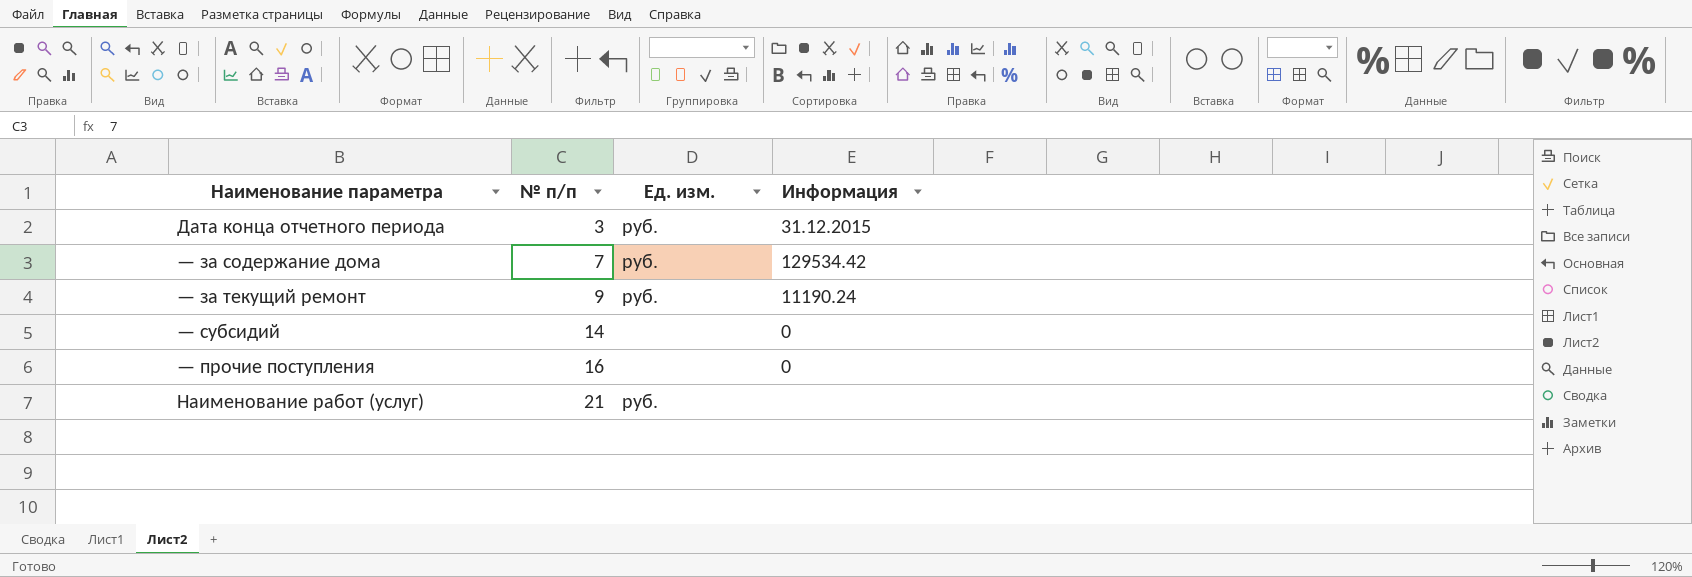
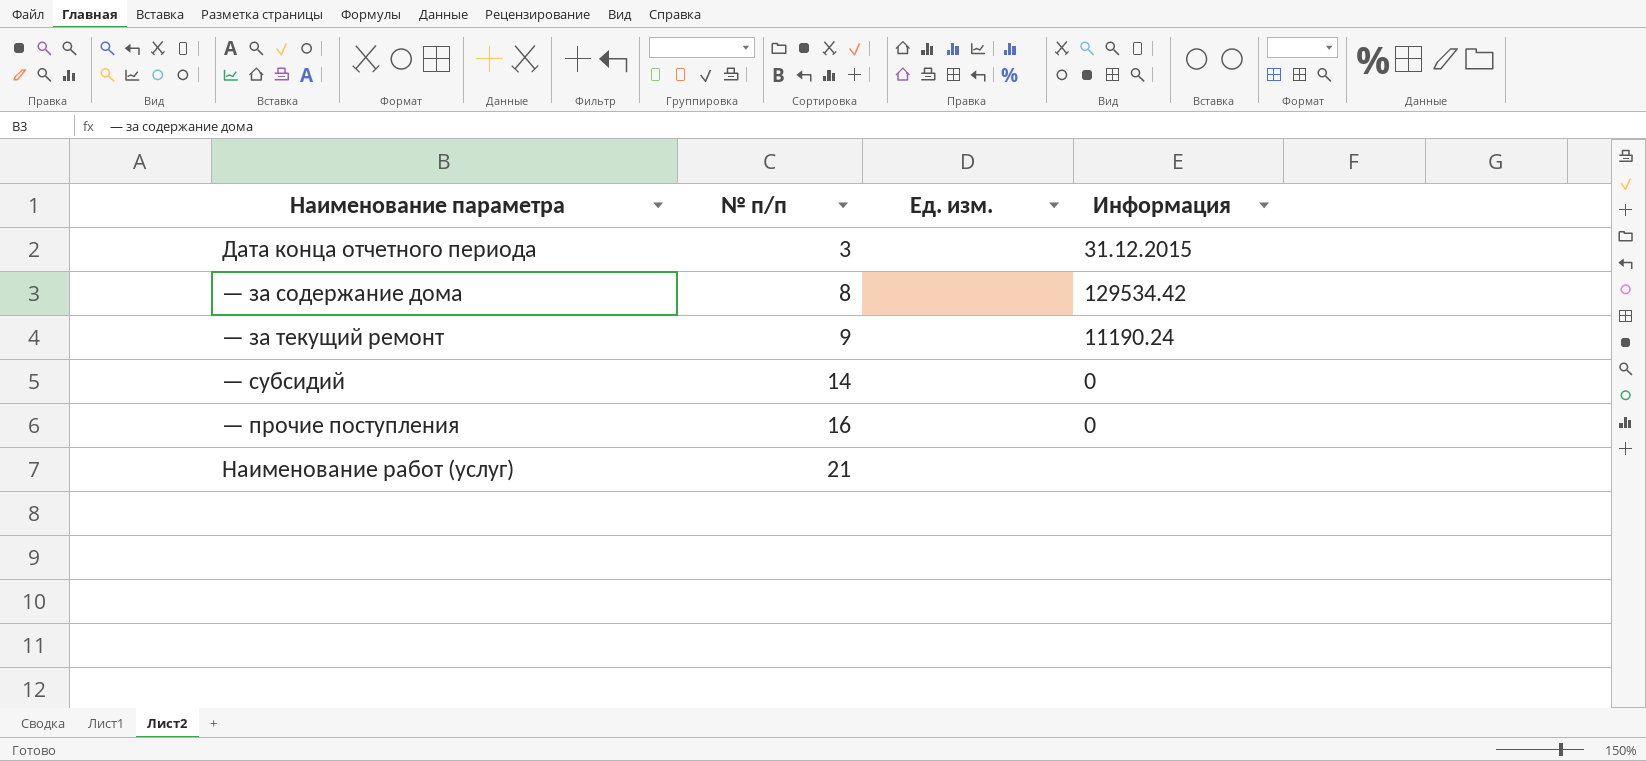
Дата конца отчетного периода | Ед. изм.: руб. -> none
— за содержание дома | № п/п: 7 -> 8
— за содержание дома | Ед. изм.: руб. -> none
— за текущий ремонт | Ед. изм.: руб. -> none
Наименование работ (услуг) | Ед. изм.: руб. -> none

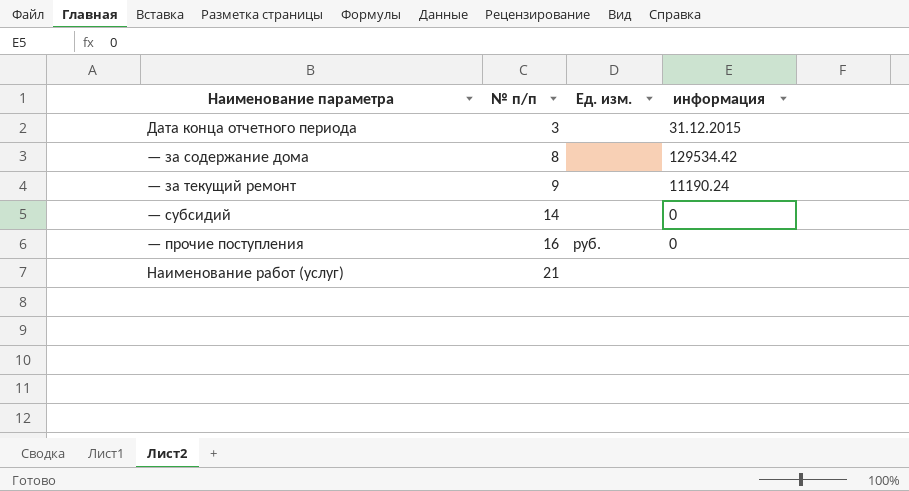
column name: Информация -> информация
— прочие поступления | Ед. изм.: none -> руб.

